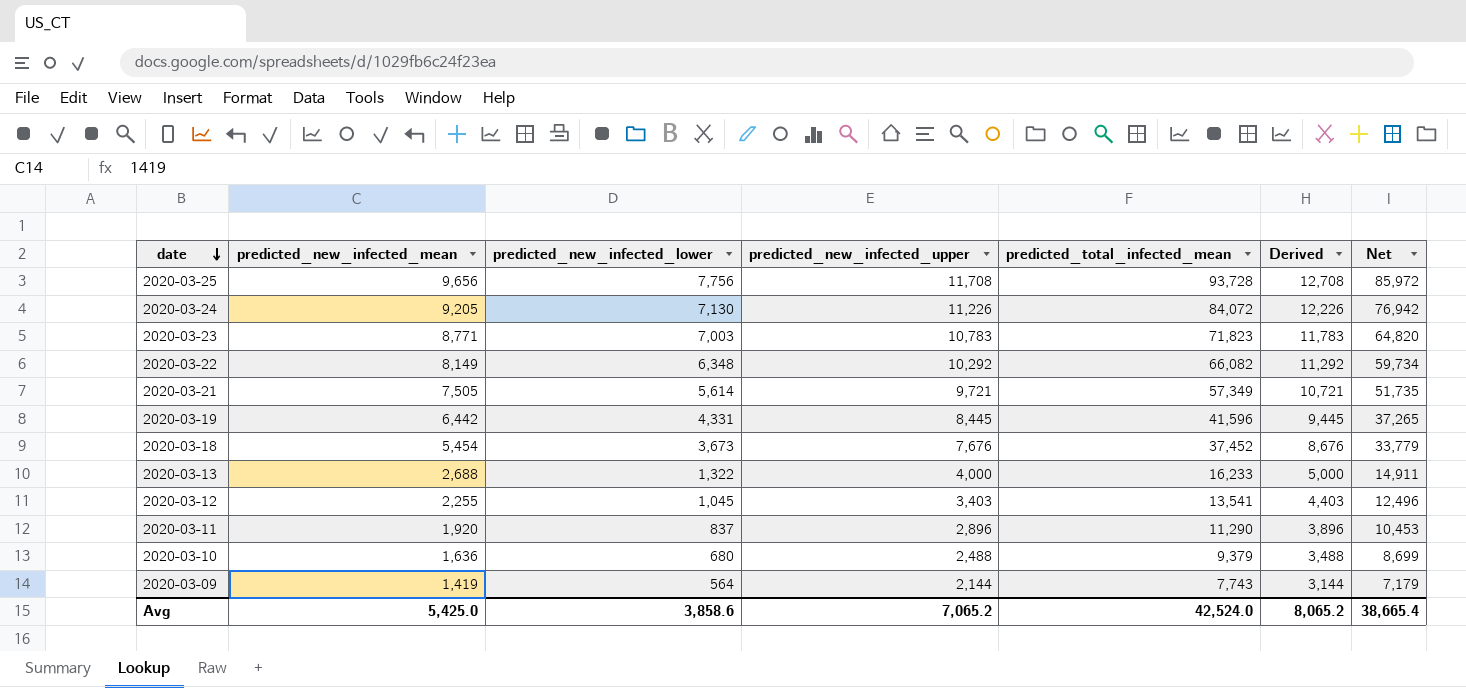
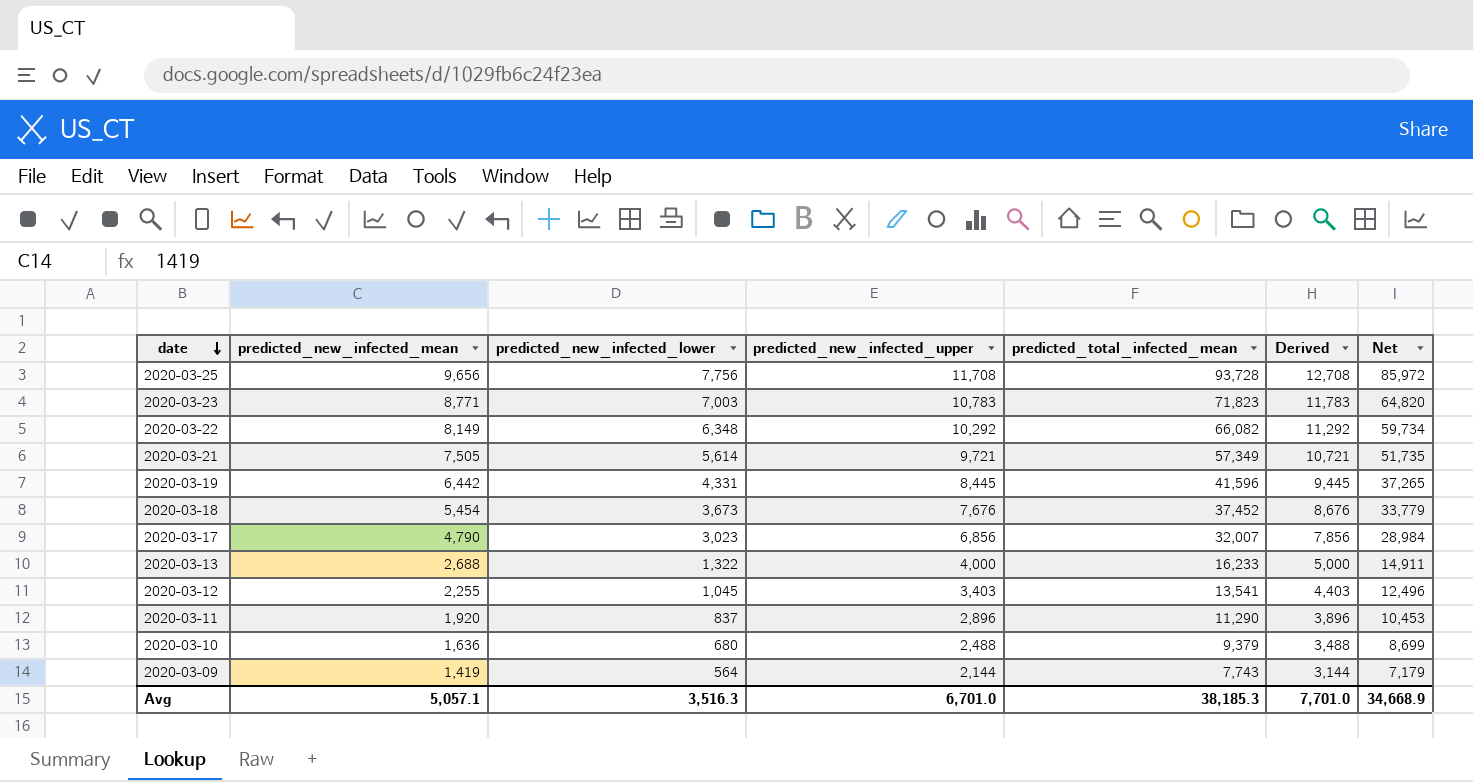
row 2020-03-24: 9,205 | 7,130 | 11,226 | 84,072 | 12,226 | 76,942 -> none
row 2020-03-17: none -> 4,790 | 3,023 | 6,856 | 32,007 | 7,856 | 28,984
Avg | predicted_new_infected_mean: 5,425.0 -> 5,057.1
Avg | predicted_new_infected_lower: 3,858.6 -> 3,516.3
Avg | predicted_new_infected_upper: 7,065.2 -> 6,701.0
Avg | predicted_total_infected_mean: 42,524.0 -> 38,185.3
Avg | Derived: 8,065.2 -> 7,701.0
Avg | Net: 38,665.4 -> 34,668.9

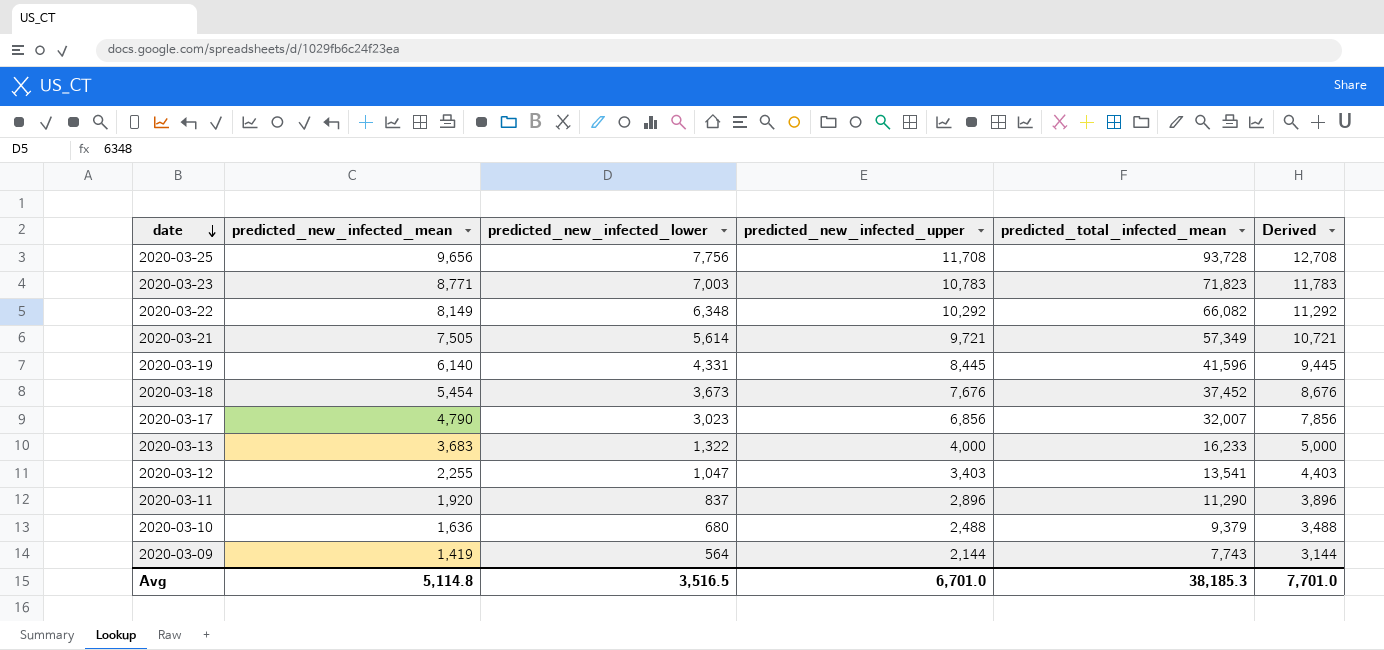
column Net | formula: [predicted_total_infected_mean] - [predicted_new_infected_lower] -> none
2020-03-19 | predicted_new_infected_mean: 6,442 -> 6,140
2020-03-13 | predicted_new_infected_mean: 2,688 -> 3,683
2020-03-12 | predicted_new_infected_lower: 1,045 -> 1,047
Avg | predicted_new_infected_mean: 5,057.1 -> 5,114.8
Avg | predicted_new_infected_lower: 3,516.3 -> 3,516.5

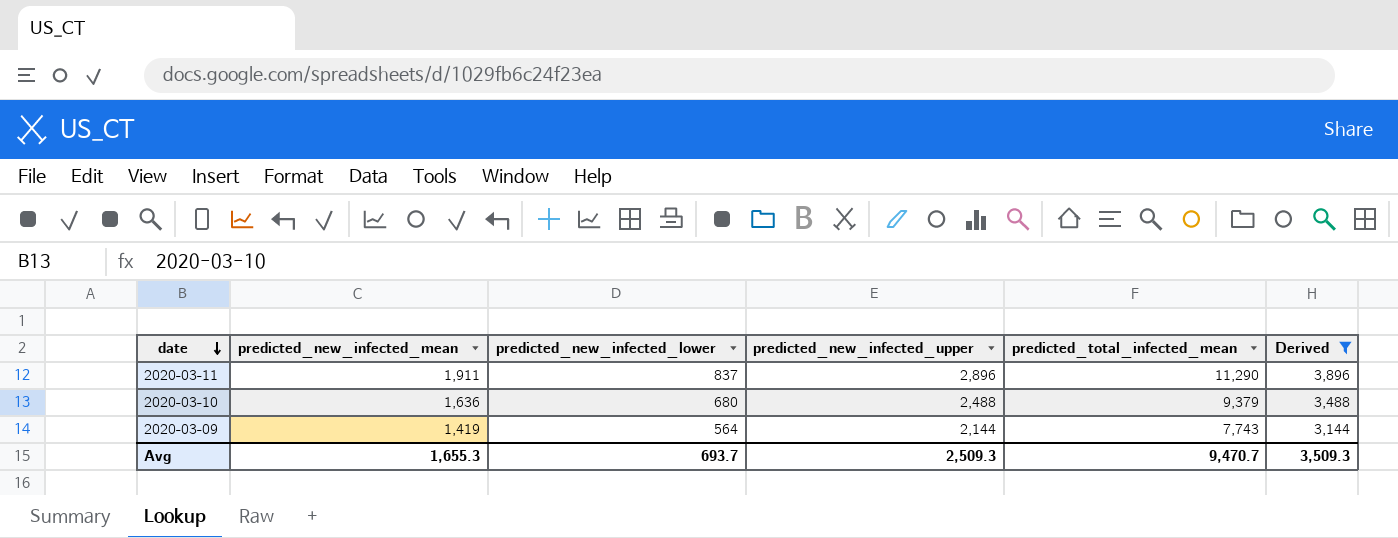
filter: none -> Derived <= 3,896
2020-03-11 | predicted_new_infected_mean: 1,920 -> 1,911
Avg | predicted_new_infected_mean: 5,114.8 -> 1,655.3
Avg | predicted_new_infected_lower: 3,516.5 -> 693.7
Avg | predicted_new_infected_upper: 6,701.0 -> 2,509.3
Avg | predicted_total_infected_mean: 38,185.3 -> 9,470.7
Avg | Derived: 7,701.0 -> 3,509.3

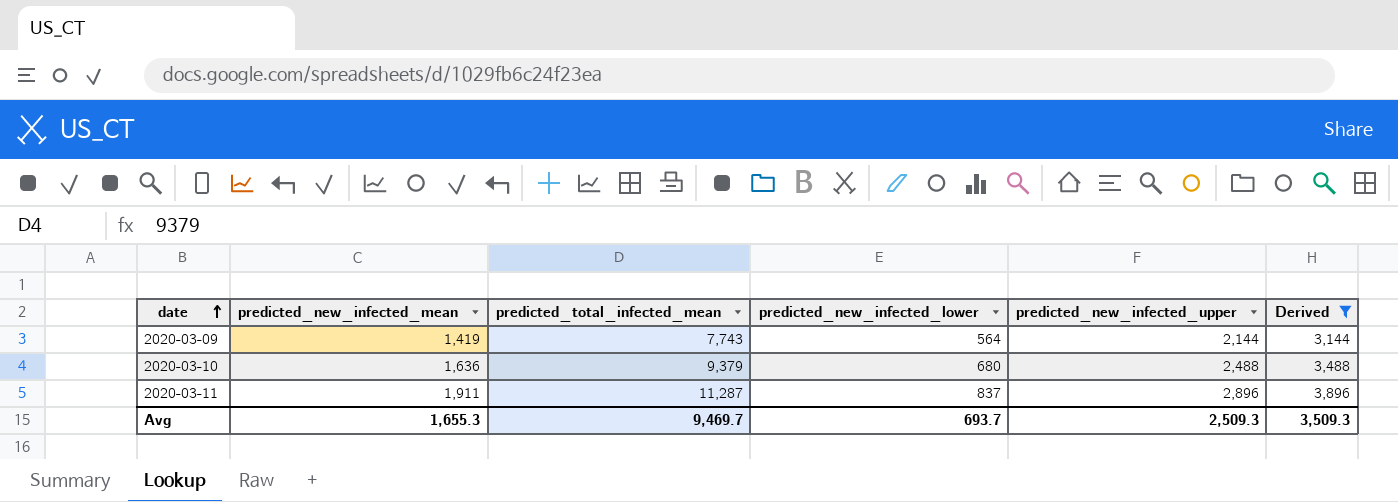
row order: date descending -> date ascending
column predicted_total_infected_mean | position: 5 -> 3
2020-03-11 | predicted_total_infected_mean: 11,290 -> 11,287
Avg | predicted_total_infected_mean: 9,470.7 -> 9,469.7

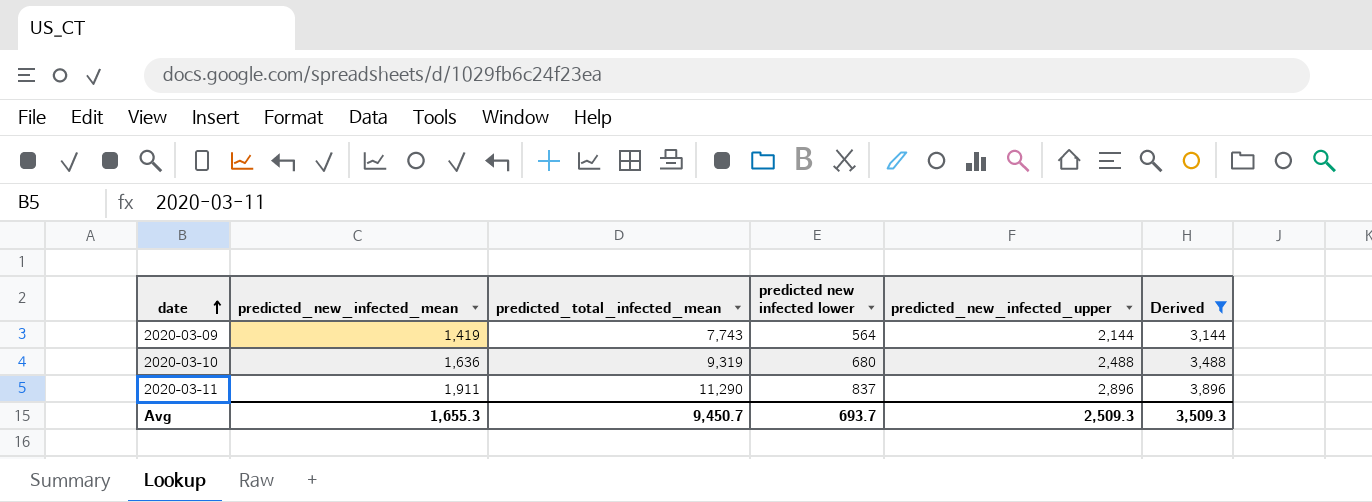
column name: predicted_new_infected_lower -> predicted new infected lower
2020-03-10 | predicted_total_infected_mean: 9,379 -> 9,319
2020-03-11 | predicted_total_infected_mean: 11,287 -> 11,290
Avg | predicted_total_infected_mean: 9,469.7 -> 9,450.7

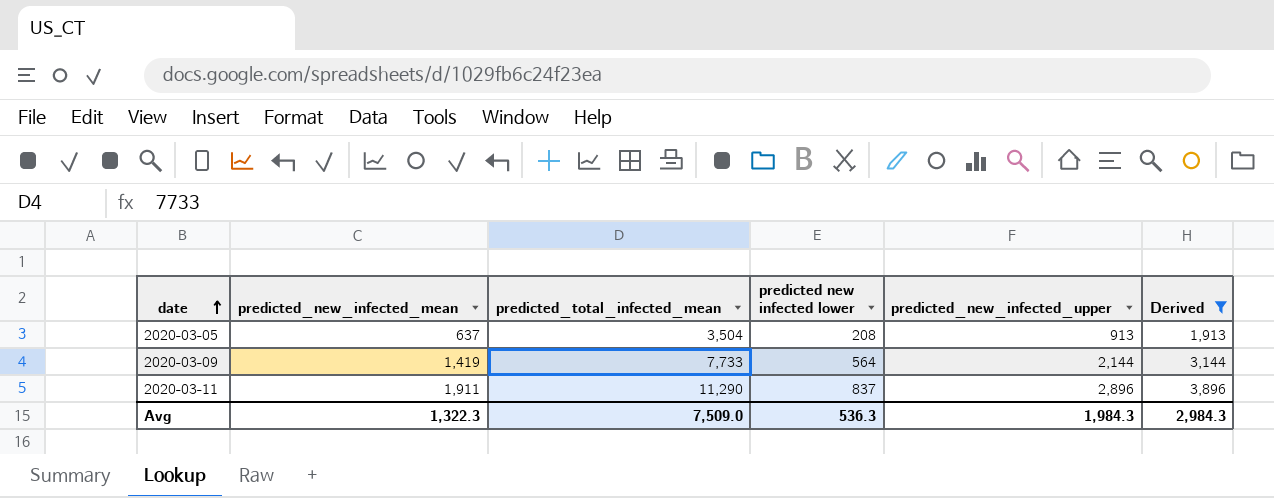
row 2020-03-10: 1,636 | 9,319 | 680 | 2,488 | 3,488 -> none
row 2020-03-05: none -> 637 | 3,504 | 208 | 913 | 1,913
2020-03-09 | predicted_total_infected_mean: 7,743 -> 7,733
Avg | predicted_new_infected_mean: 1,655.3 -> 1,322.3
Avg | predicted_total_infected_mean: 9,450.7 -> 7,509.0
Avg | predicted new infected lower: 693.7 -> 536.3
Avg | predicted_new_infected_upper: 2,509.3 -> 1,984.3
Avg | Derived: 3,509.3 -> 2,984.3

